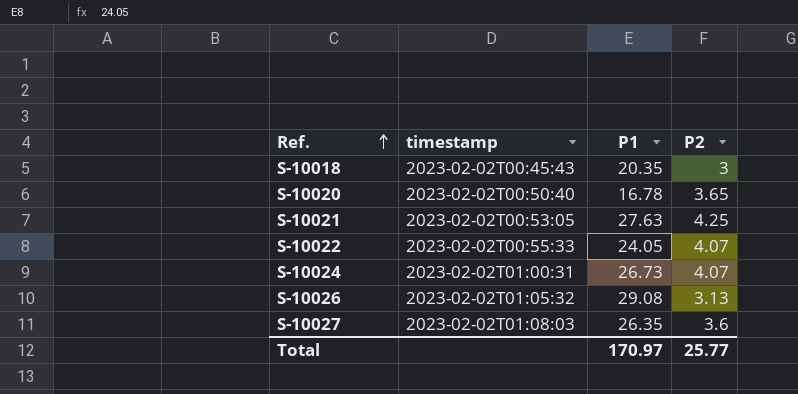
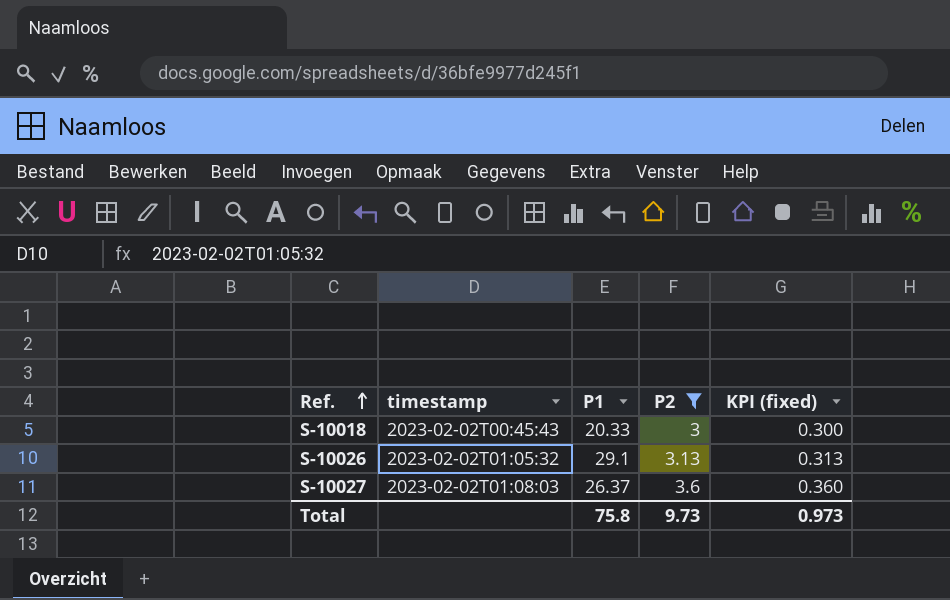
filter: none -> P2 <= 3.6
column KPI (fixed) | formula: none -> [P2] * 0.1
S-10018 | P1: 20.35 -> 20.33
S-10026 | P1: 29.08 -> 29.1
S-10027 | P1: 26.35 -> 26.37
Total | P1: 170.97 -> 75.8
Total | P2: 25.77 -> 9.73

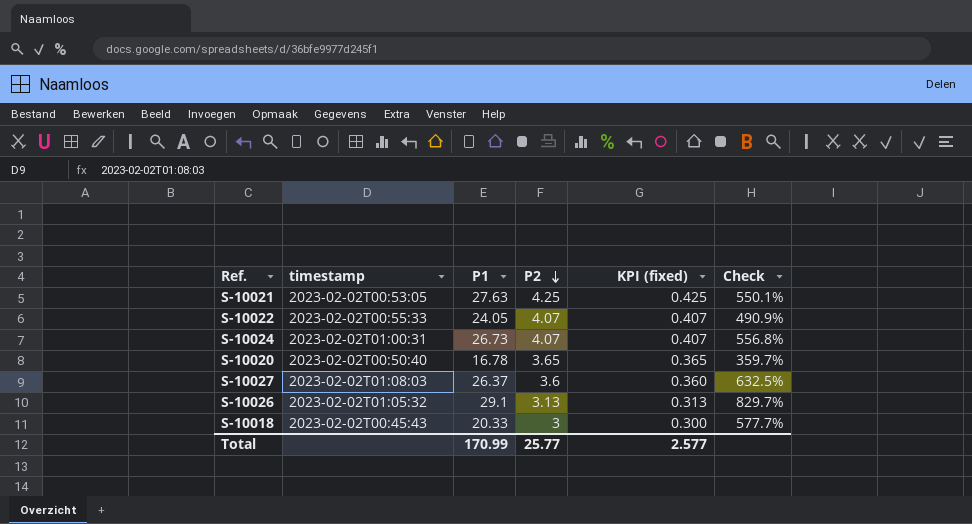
filter: P2 <= 3.6 -> none
row order: Ref. ascending -> P2 descending
column Check | formula: none -> ([P1] - [P2]) / [P2]
Total | P1: 75.8 -> 170.99
Total | P2: 9.73 -> 25.77
Total | KPI (fixed): 0.973 -> 2.577

